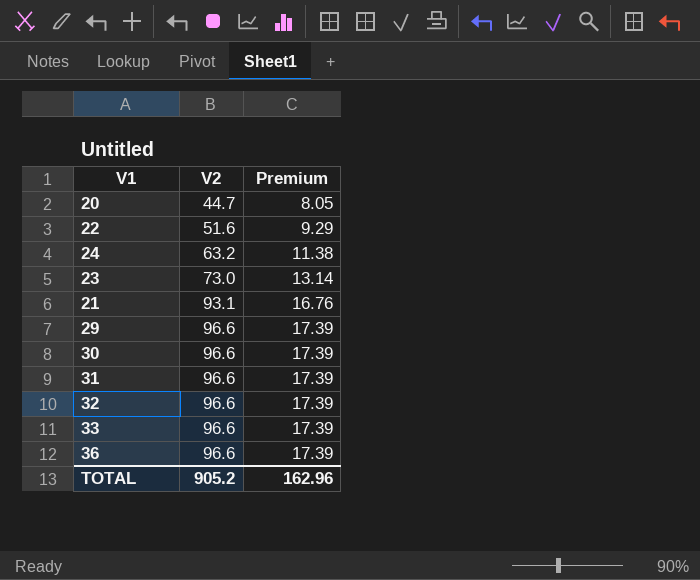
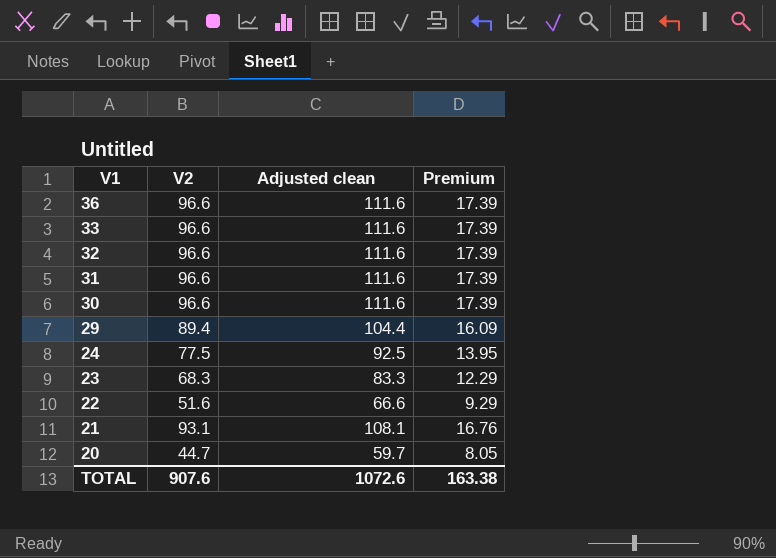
row order: V2 ascending -> V1 descending
column Adjusted clean | formula: none -> [V2] + 15
29 | V2: 96.6 -> 89.4
29 | Premium: 17.39 -> 16.09
24 | V2: 63.2 -> 77.5
24 | Premium: 11.38 -> 13.95
23 | V2: 73.0 -> 68.3
23 | Premium: 13.14 -> 12.29
TOTAL | V2: 905.2 -> 907.6
TOTAL | Premium: 162.96 -> 163.38

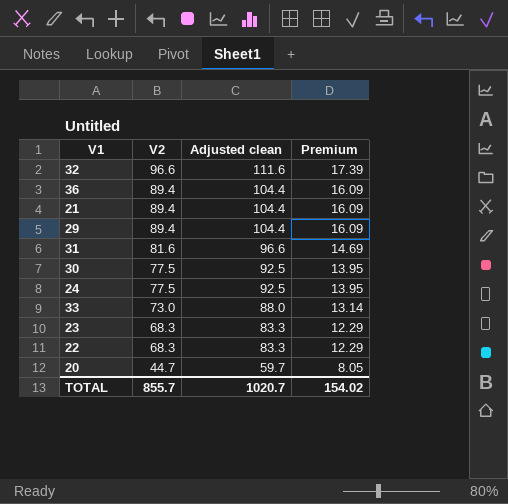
row order: V1 descending -> V2 descending
36 | V2: 96.6 -> 89.4
36 | Adjusted clean: 111.6 -> 104.4
36 | Premium: 17.39 -> 16.09
21 | V2: 93.1 -> 89.4
21 | Adjusted clean: 108.1 -> 104.4
21 | Premium: 16.76 -> 16.09
31 | V2: 96.6 -> 81.6
31 | Adjusted clean: 111.6 -> 96.6
31 | Premium: 17.39 -> 14.69
30 | V2: 96.6 -> 77.5
30 | Adjusted clean: 111.6 -> 92.5
30 | Premium: 17.39 -> 13.95
33 | V2: 96.6 -> 73.0
33 | Adjusted clean: 111.6 -> 88.0
33 | Premium: 17.39 -> 13.14
22 | V2: 51.6 -> 68.3
22 | Adjusted clean: 66.6 -> 83.3
22 | Premium: 9.29 -> 12.29
TOTAL | V2: 907.6 -> 855.7
TOTAL | Adjusted clean: 1072.6 -> 1020.7
TOTAL | Premium: 163.38 -> 154.02

